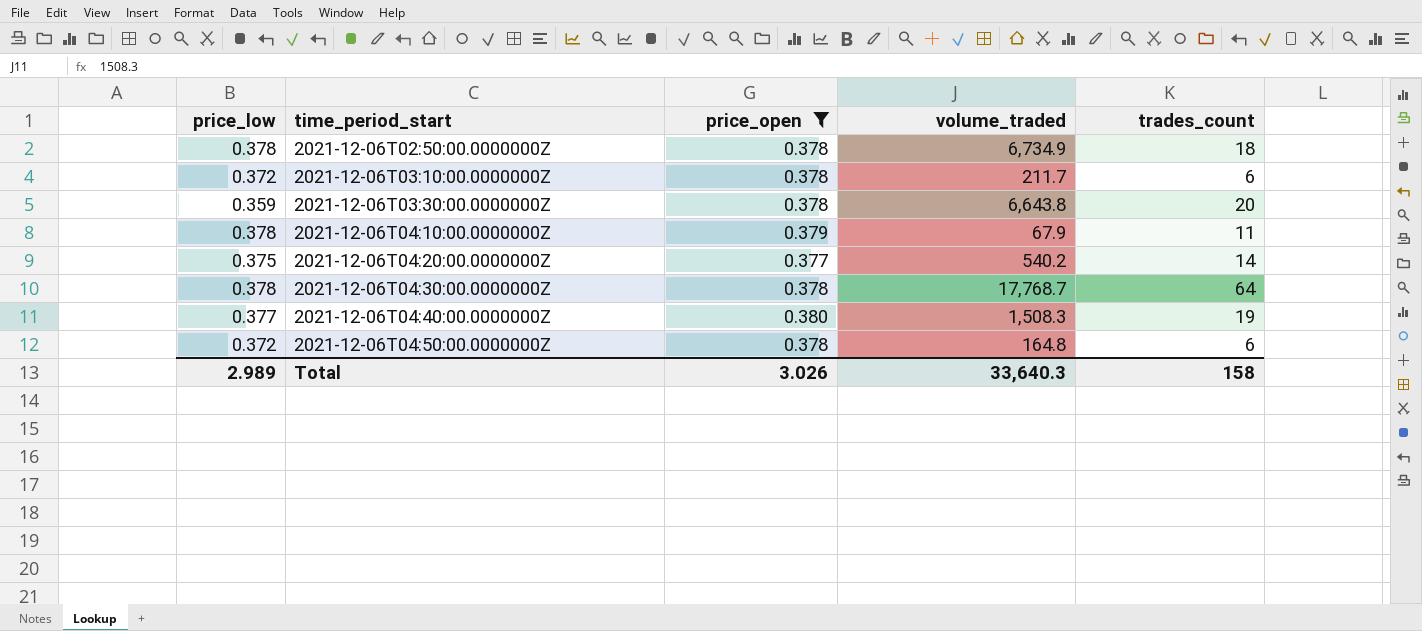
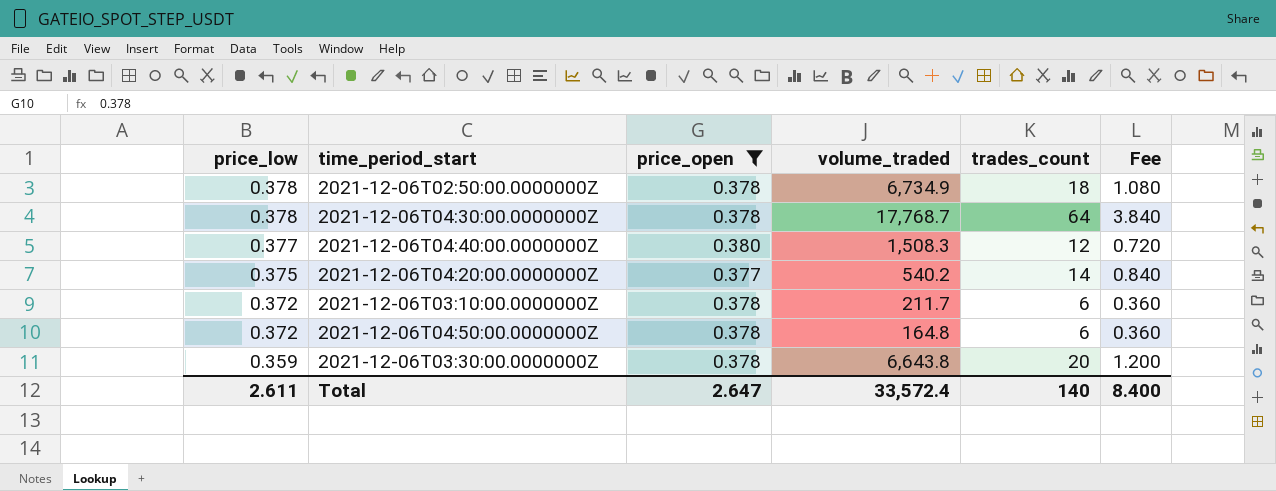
row order: time_period_start ascending -> price_low descending
column Fee | formula: none -> [trades_count] * 0.06
row 2021-12-06T04:10:00.0000000Z: 0.378 | 0.379 | 67.9 | 11 -> none
2021-12-06T04:40:00.0000000Z | trades_count: 19 -> 12
Total | price_low: 2.989 -> 2.611
Total | price_open: 3.026 -> 2.647
Total | volume_traded: 33,640.3 -> 33,572.4
Total | trades_count: 158 -> 140

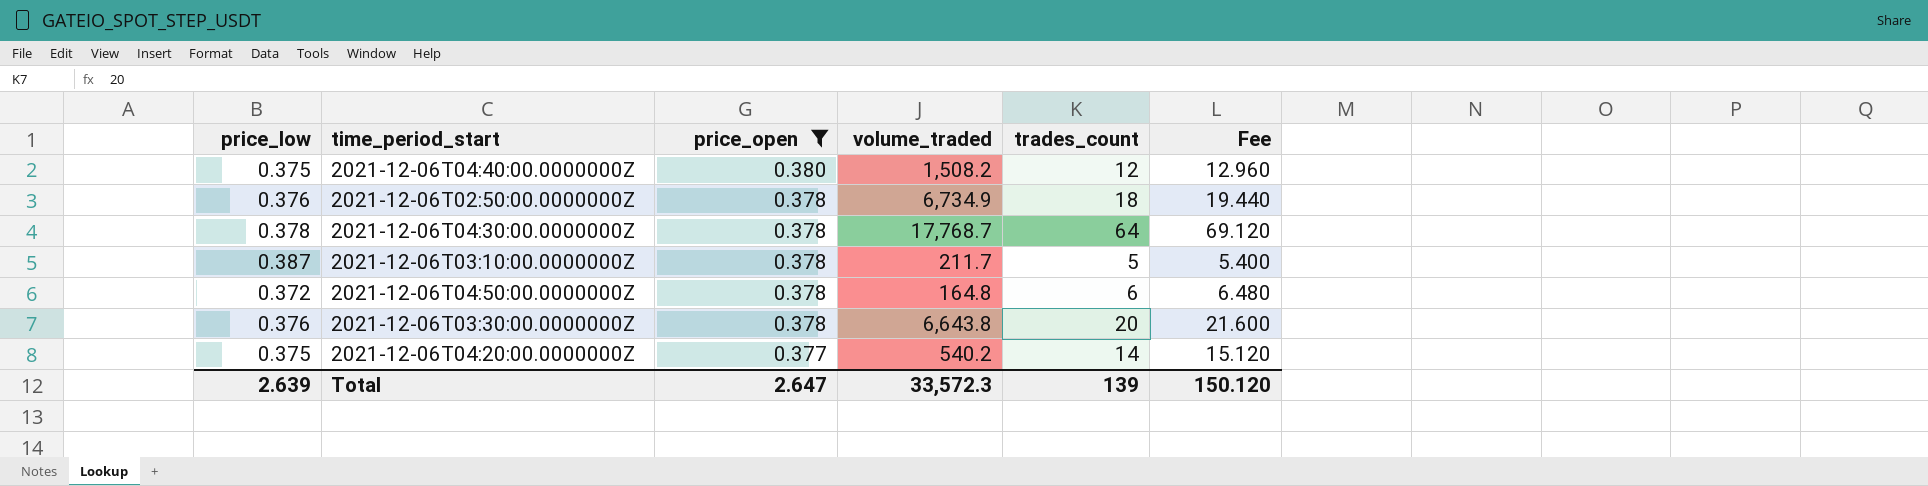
row order: price_low descending -> price_open descending
column Fee | formula: [trades_count] * 0.06 -> [trades_count] * 1.08
2021-12-06T04:40:00.0000000Z | price_low: 0.377 -> 0.375
2021-12-06T04:40:00.0000000Z | volume_traded: 1,508.3 -> 1,508.2
2021-12-06T02:50:00.0000000Z | price_low: 0.378 -> 0.376
2021-12-06T03:10:00.0000000Z | price_low: 0.372 -> 0.387
2021-12-06T03:10:00.0000000Z | trades_count: 6 -> 5
2021-12-06T03:30:00.0000000Z | price_low: 0.359 -> 0.376
Total | price_low: 2.611 -> 2.639
Total | volume_traded: 33,572.4 -> 33,572.3
Total | trades_count: 140 -> 139
Total | Fee: 8.400 -> 150.120

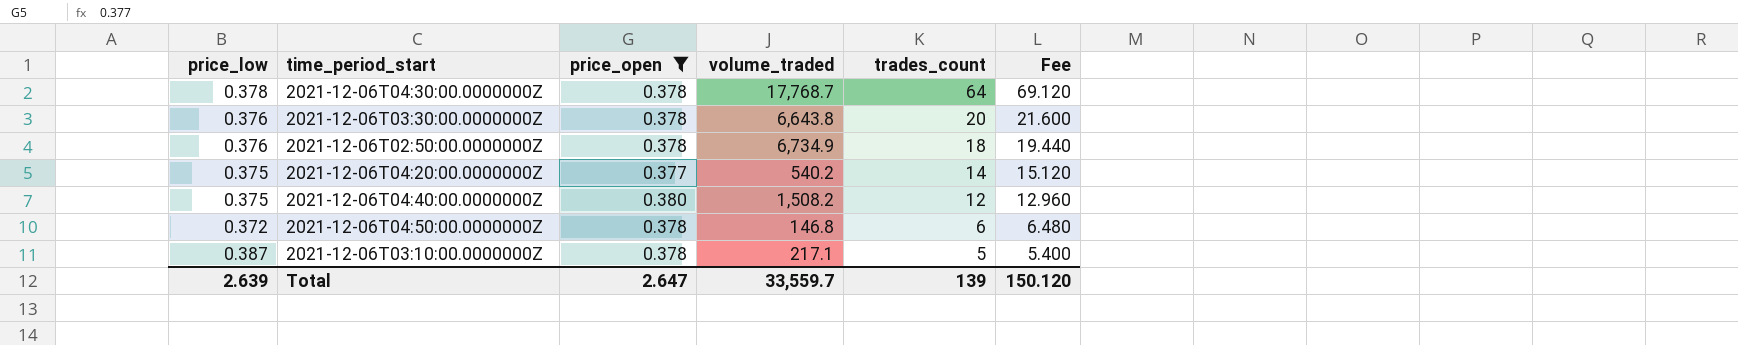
row order: price_open descending -> trades_count descending
2021-12-06T04:50:00.0000000Z | volume_traded: 164.8 -> 146.8
2021-12-06T03:10:00.0000000Z | volume_traded: 211.7 -> 217.1
Total | volume_traded: 33,572.3 -> 33,559.7

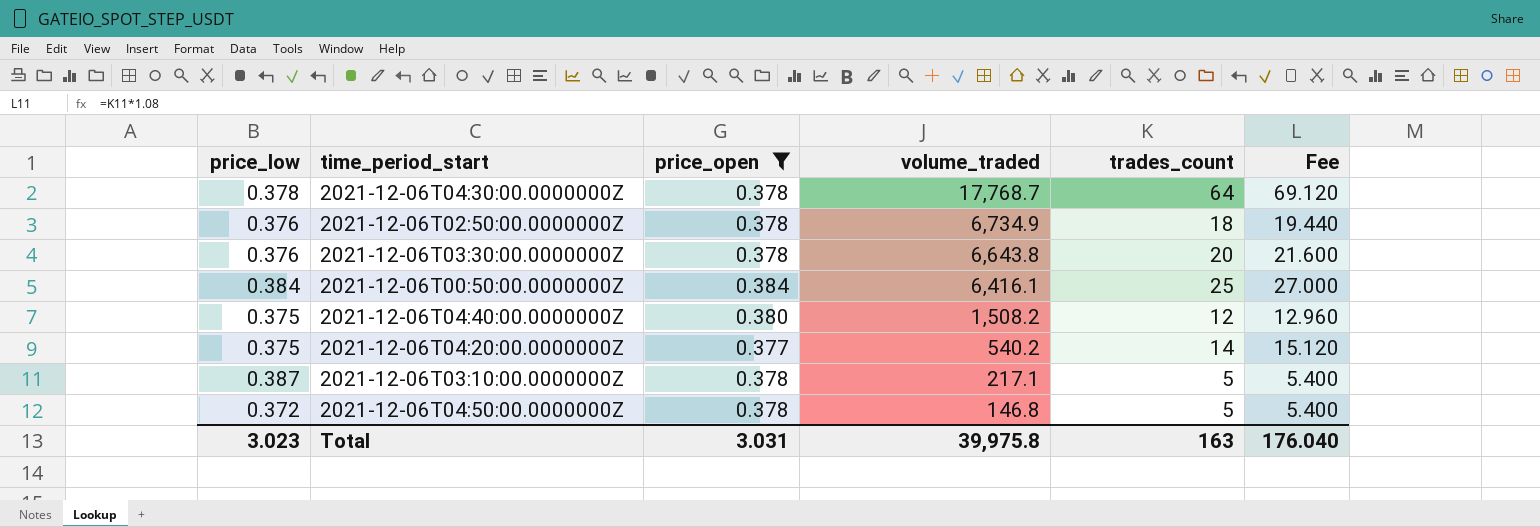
row order: trades_count descending -> volume_traded descending
row 2021-12-06T00:50:00.0000000Z: none -> 0.384 | 0.384 | 6,416.1 | 25 | 27.000
2021-12-06T04:50:00.0000000Z | trades_count: 6 -> 5
2021-12-06T04:50:00.0000000Z | Fee: 6.480 -> 5.400
Total | price_low: 2.639 -> 3.023
Total | price_open: 2.647 -> 3.031
Total | volume_traded: 33,559.7 -> 39,975.8
Total | trades_count: 139 -> 163
Total | Fee: 150.120 -> 176.040

